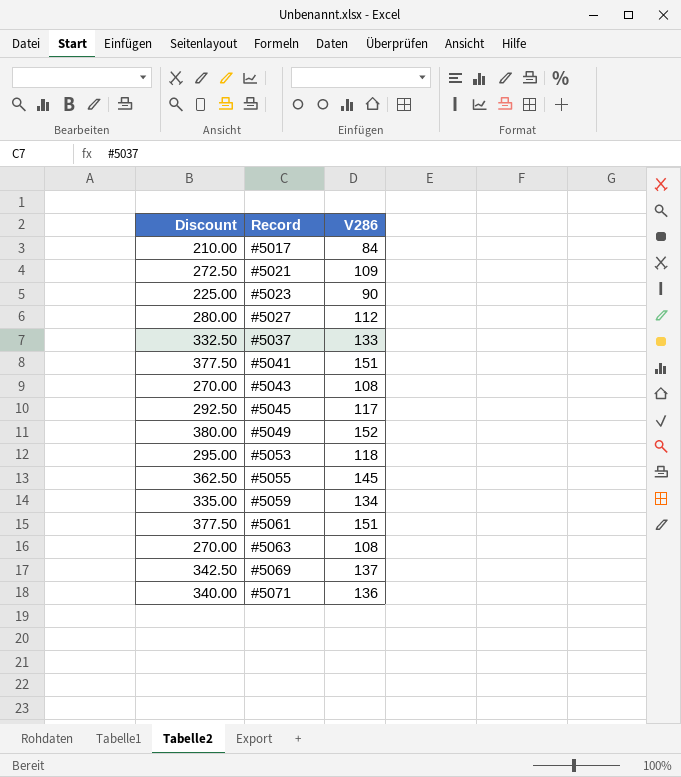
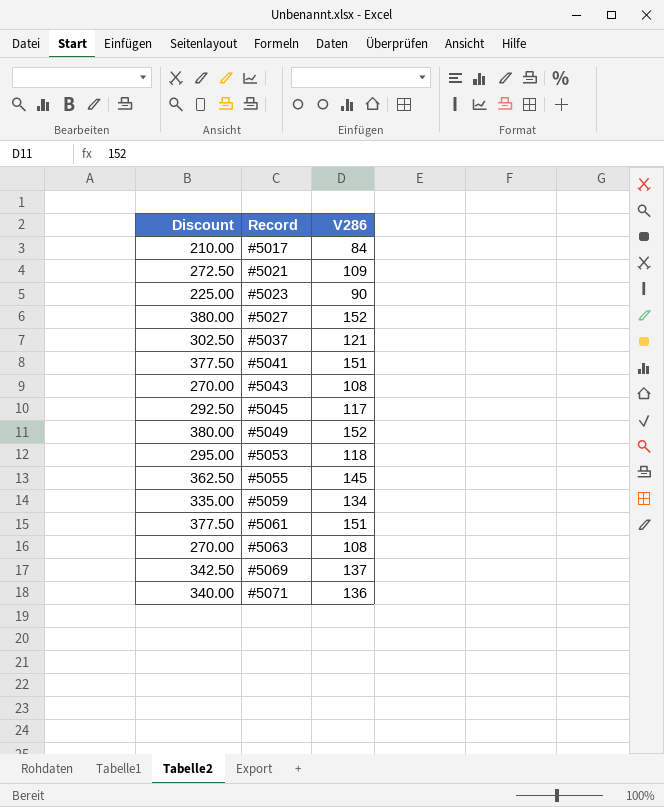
#5027 | Discount: 280.00 -> 380.00
#5027 | V286: 112 -> 152
#5037 | Discount: 332.50 -> 302.50
#5037 | V286: 133 -> 121

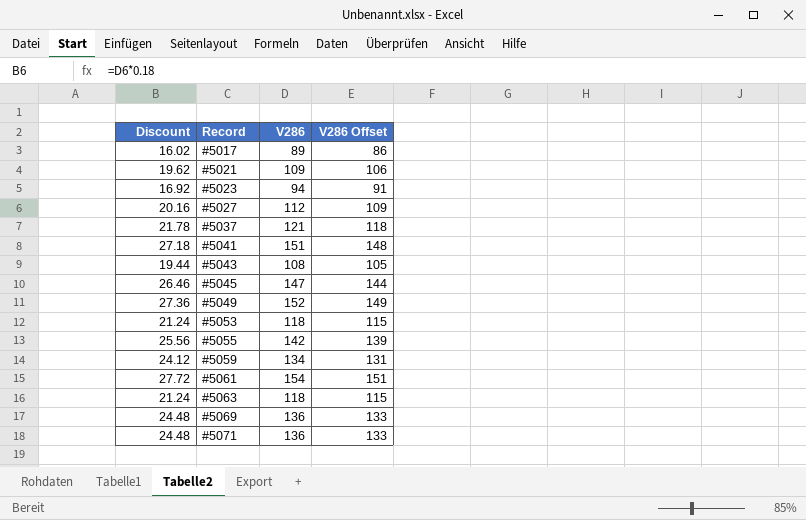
column Discount | formula: [V286] * 2.5 -> [V286] * 0.18
column V286 Offset | formula: none -> [V286] - 3
#5017 | V286: 84 -> 89
#5023 | V286: 90 -> 94
#5027 | V286: 152 -> 112
#5045 | V286: 117 -> 147
#5055 | V286: 145 -> 142
#5061 | V286: 151 -> 154
#5063 | V286: 108 -> 118
#5069 | V286: 137 -> 136

